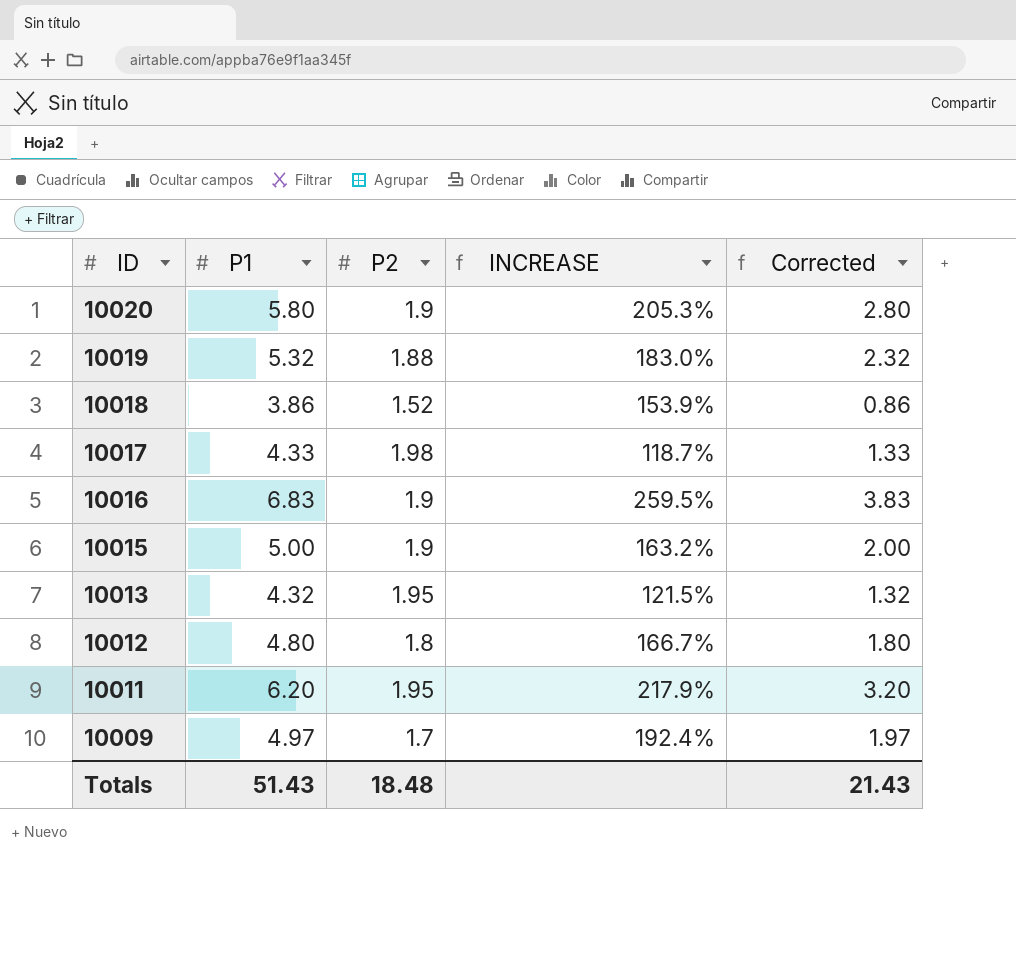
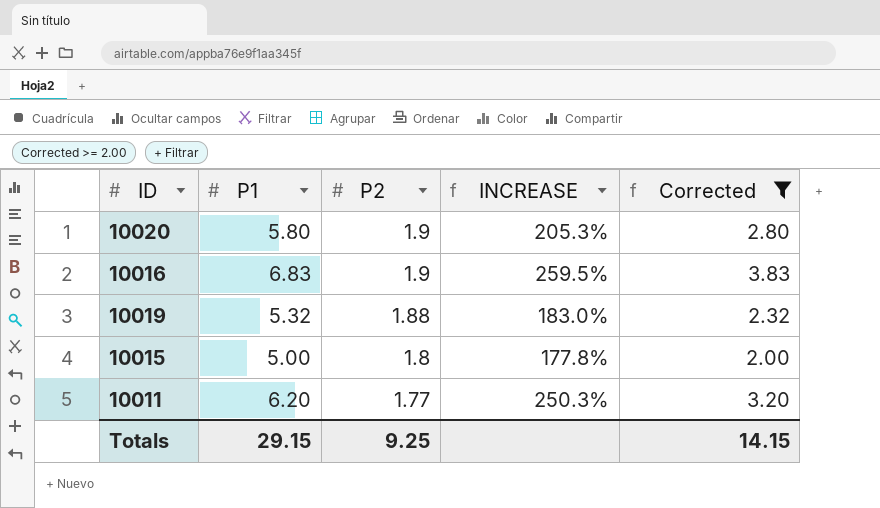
filter: none -> Corrected >= 2.00
row order: ID descending -> P2 descending
10015 | P2: 1.9 -> 1.8
10015 | INCREASE: 163.2% -> 177.8%
10011 | P2: 1.95 -> 1.77
10011 | INCREASE: 217.9% -> 250.3%
Totals | P1: 51.43 -> 29.15
Totals | P2: 18.48 -> 9.25
Totals | Corrected: 21.43 -> 14.15

